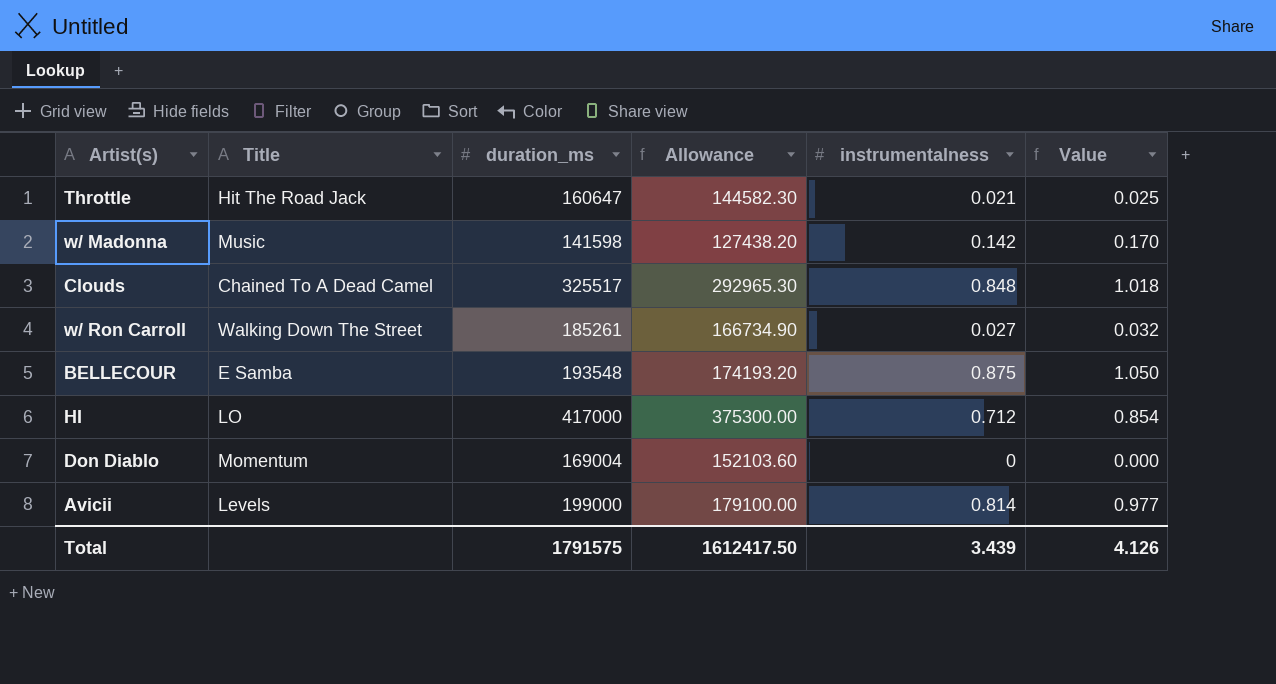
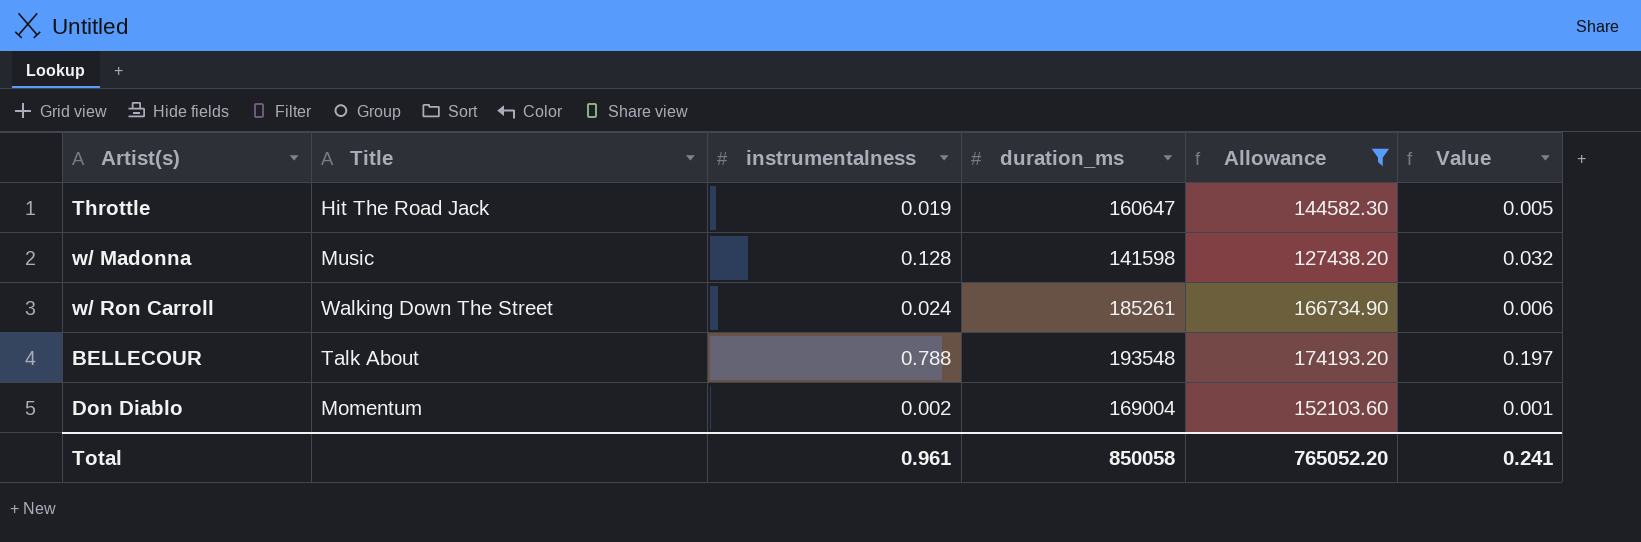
filter: none -> Allowance <= 174193.20
column instrumentalness | position: 5 -> 3
column Value | formula: [instrumentalness] * 1.2 -> [instrumentalness] * 0.25
Throttle | instrumentalness: 0.021 -> 0.019
w/ Madonna | instrumentalness: 0.142 -> 0.128
w/ Ron Carroll | instrumentalness: 0.027 -> 0.024
BELLECOUR | Title: E Samba -> Talk About
BELLECOUR | instrumentalness: 0.875 -> 0.788
Don Diablo | instrumentalness: 0 -> 0.002
Total | instrumentalness: 3.439 -> 0.961
Total | duration_ms: 1791575 -> 850058
Total | Allowance: 1612417.50 -> 765052.20
Total | Value: 4.126 -> 0.241

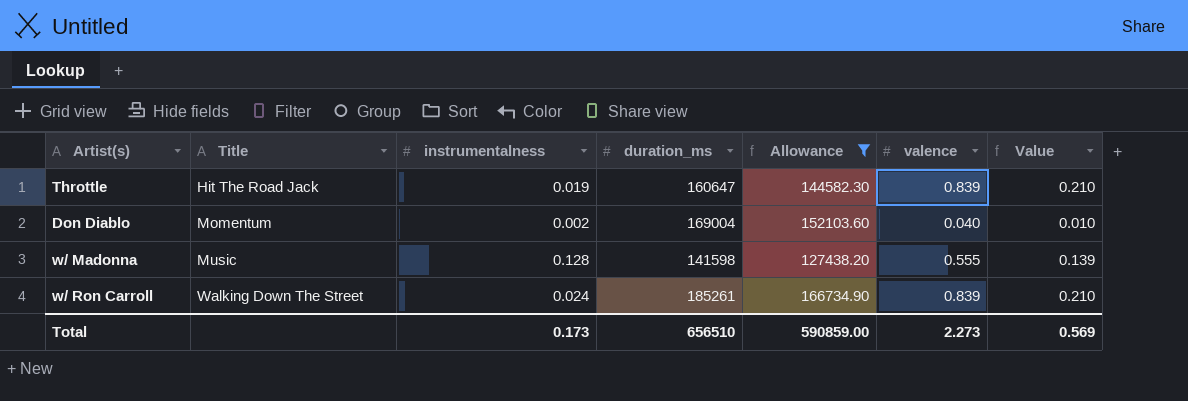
row order: none -> Title ascending
column valence | position: none -> 6
column Value | formula: [instrumentalness] * 0.25 -> [valence] * 0.25
row BELLECOUR: Talk About | 0.788 | 193548 | 174193.20 | 0.197 -> none
Total | instrumentalness: 0.961 -> 0.173
Total | duration_ms: 850058 -> 656510
Total | Allowance: 765052.20 -> 590859.00
Total | Value: 0.241 -> 0.569

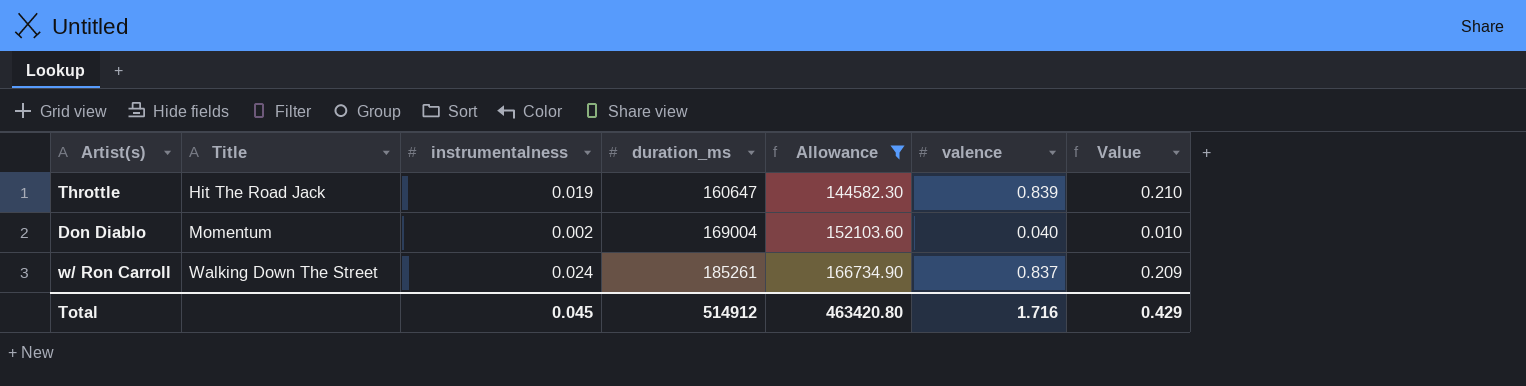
row w/ Madonna: Music | 0.128 | 141598 | 127438.20 | 0.555 | 0.139 -> none
w/ Ron Carroll | valence: 0.839 -> 0.837
w/ Ron Carroll | Value: 0.210 -> 0.209
Total | instrumentalness: 0.173 -> 0.045
Total | duration_ms: 656510 -> 514912
Total | Allowance: 590859.00 -> 463420.80
Total | valence: 2.273 -> 1.716
Total | Value: 0.569 -> 0.429

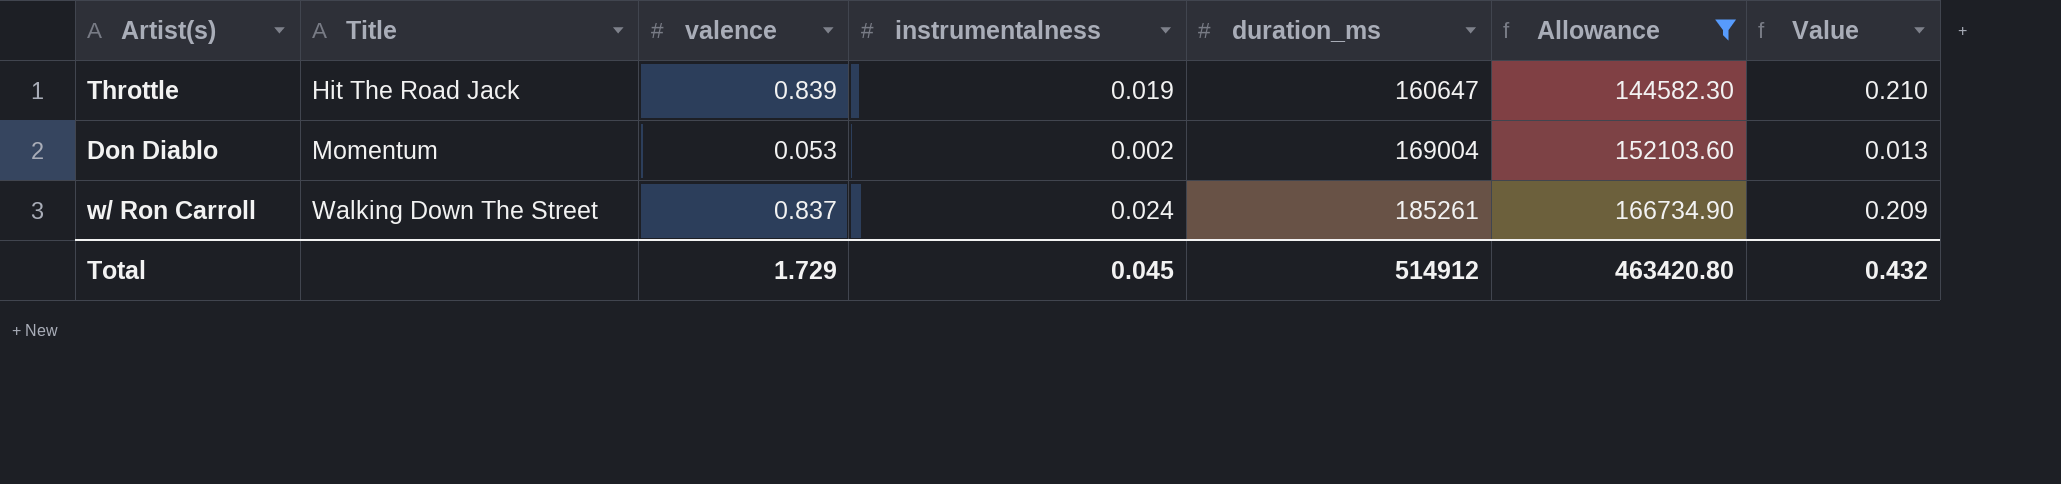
column valence | position: 6 -> 3
Don Diablo | valence: 0.040 -> 0.053
Don Diablo | Value: 0.010 -> 0.013
Total | valence: 1.716 -> 1.729
Total | Value: 0.429 -> 0.432

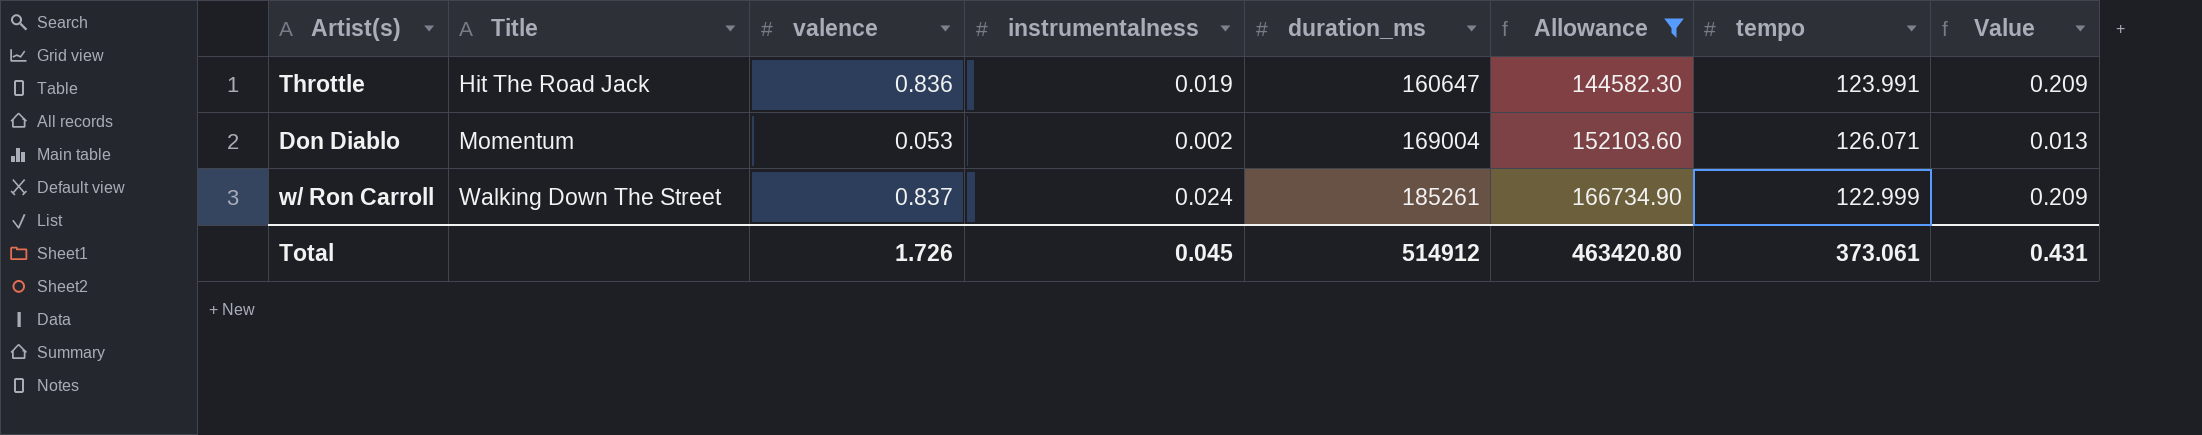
column tempo | position: none -> 7
Throttle | valence: 0.839 -> 0.836
Throttle | Value: 0.210 -> 0.209
Total | valence: 1.729 -> 1.726
Total | Value: 0.432 -> 0.431

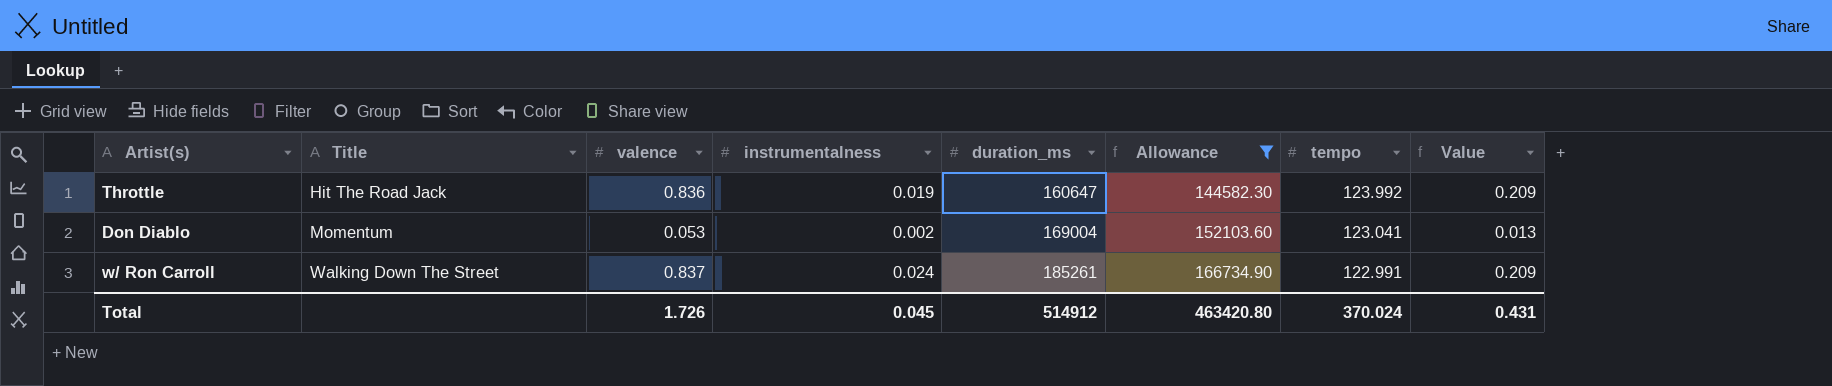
Throttle | tempo: 123.991 -> 123.992
Don Diablo | tempo: 126.071 -> 123.041
w/ Ron Carroll | tempo: 122.999 -> 122.991
Total | tempo: 373.061 -> 370.024

